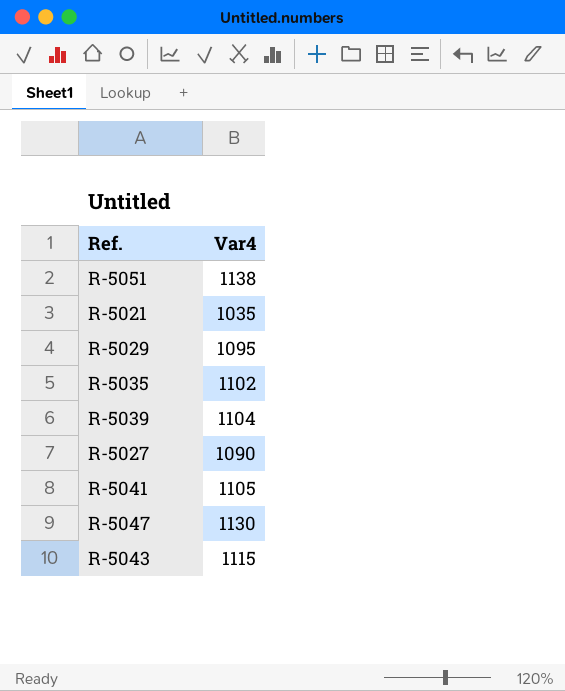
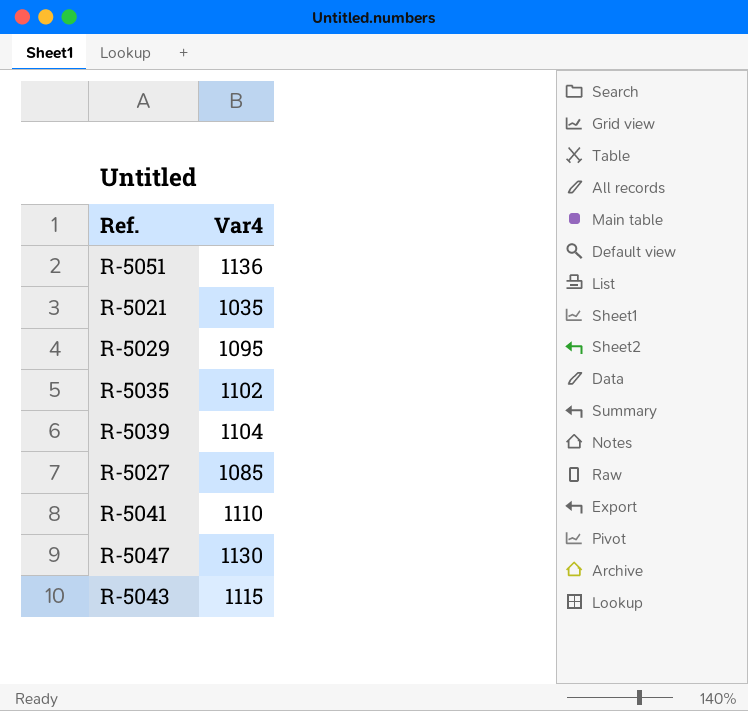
R-5051 | Var4: 1138 -> 1136
R-5027 | Var4: 1090 -> 1085
R-5041 | Var4: 1105 -> 1110

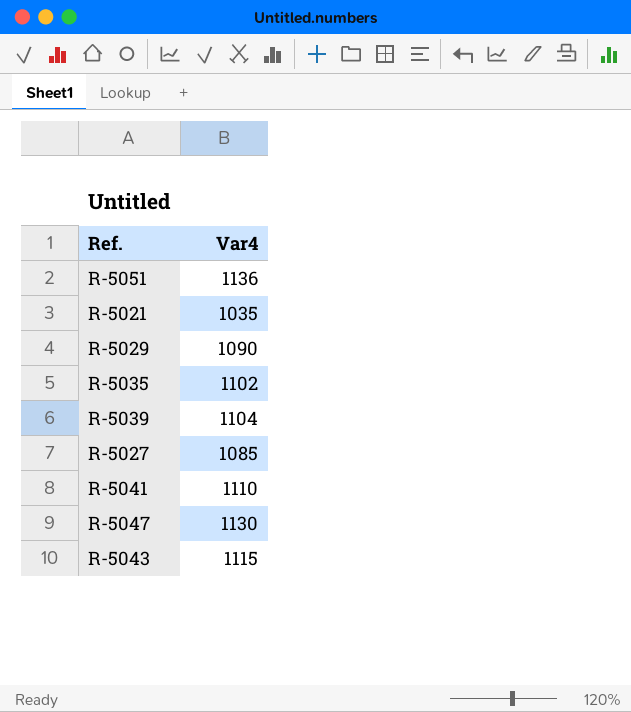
R-5029 | Var4: 1095 -> 1090

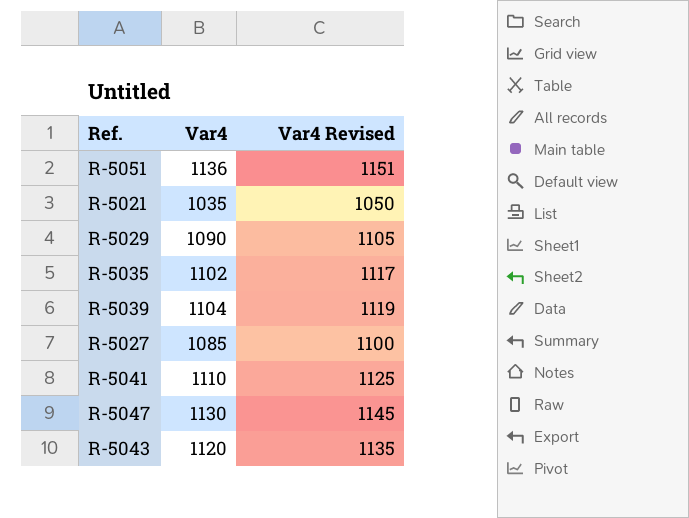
column Var4 Revised | formula: none -> [Var4] + 15
R-5043 | Var4: 1115 -> 1120

